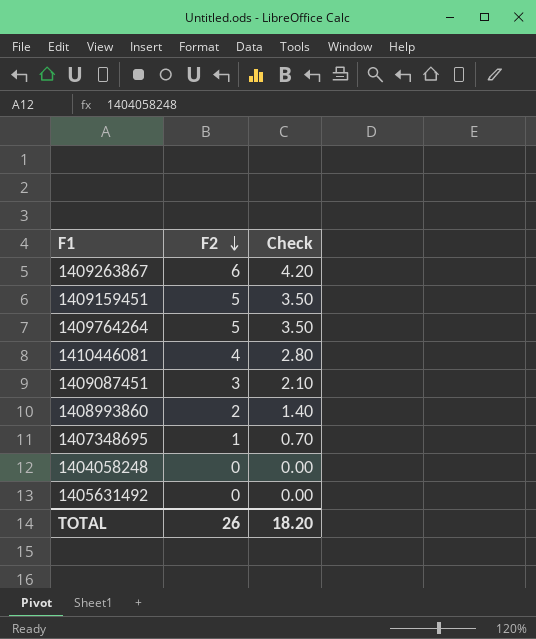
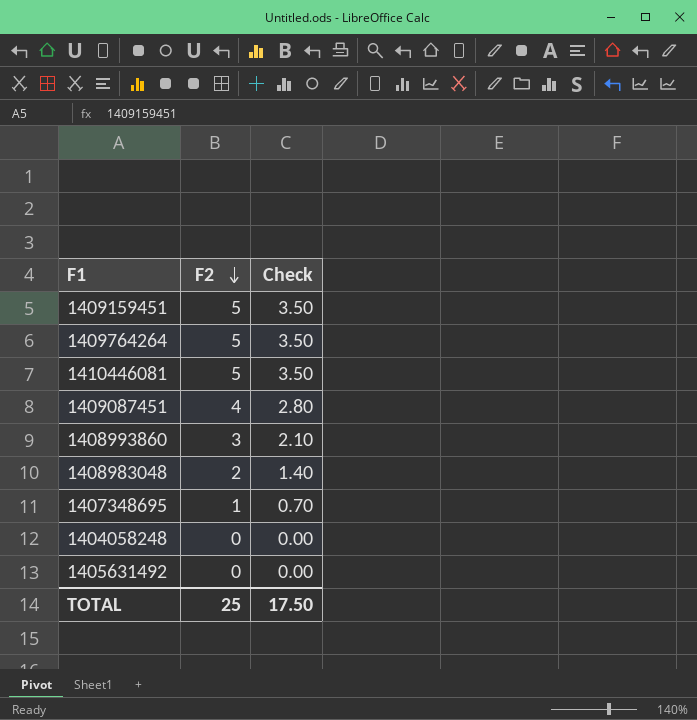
row 1409263867: 6 | 4.20 -> none
1410446081 | F2: 4 -> 5
1410446081 | Check: 2.80 -> 3.50
1409087451 | F2: 3 -> 4
1409087451 | Check: 2.10 -> 2.80
1408993860 | F2: 2 -> 3
1408993860 | Check: 1.40 -> 2.10
row 1408983048: none -> 2 | 1.40
TOTAL | F2: 26 -> 25
TOTAL | Check: 18.20 -> 17.50

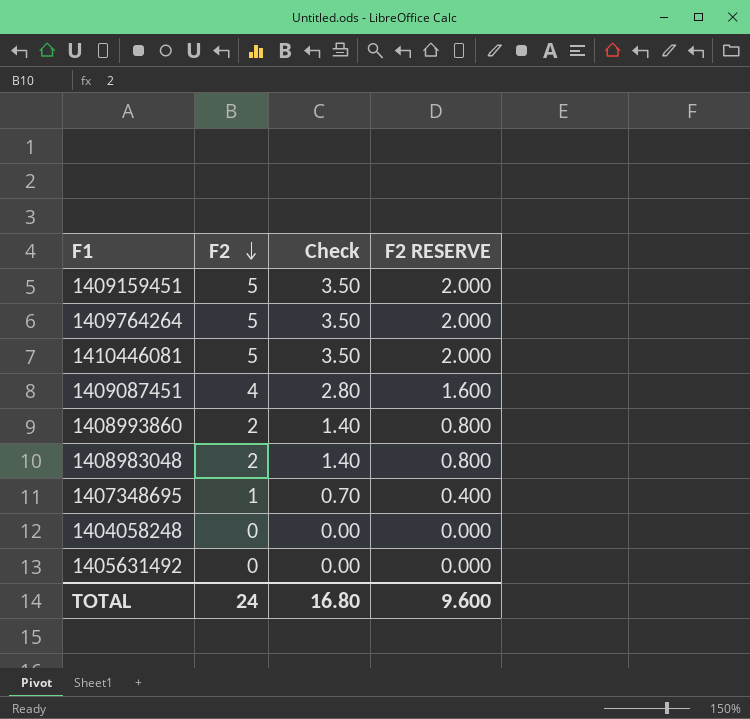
column F2 RESERVE | formula: none -> [F2] * 0.4
1408993860 | F2: 3 -> 2
1408993860 | Check: 2.10 -> 1.40
TOTAL | F2: 25 -> 24
TOTAL | Check: 17.50 -> 16.80

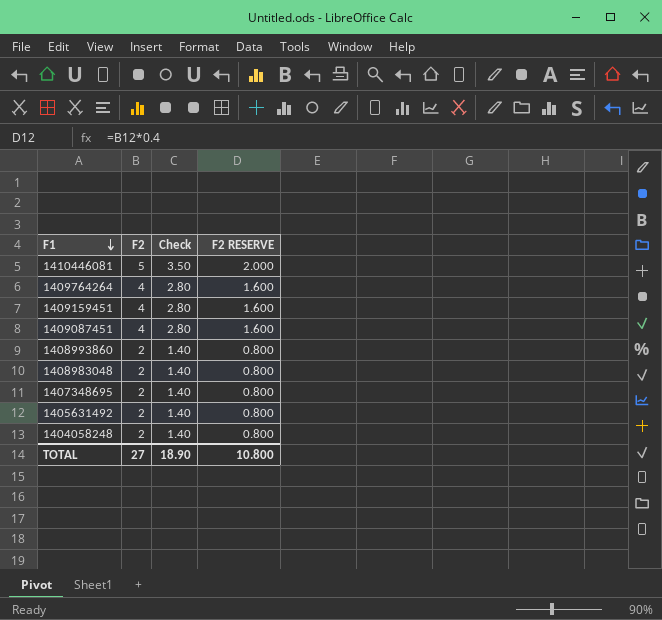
row order: F2 descending -> F1 descending
1409764264 | F2: 5 -> 4
1409764264 | Check: 3.50 -> 2.80
1409764264 | F2 RESERVE: 2.000 -> 1.600
1409159451 | F2: 5 -> 4
1409159451 | Check: 3.50 -> 2.80
1409159451 | F2 RESERVE: 2.000 -> 1.600
1407348695 | F2: 1 -> 2
1407348695 | Check: 0.70 -> 1.40
1407348695 | F2 RESERVE: 0.400 -> 0.800
1405631492 | F2: 0 -> 2
1405631492 | Check: 0.00 -> 1.40
1405631492 | F2 RESERVE: 0.000 -> 0.800
1404058248 | F2: 0 -> 2
1404058248 | Check: 0.00 -> 1.40
1404058248 | F2 RESERVE: 0.000 -> 0.800
TOTAL | F2: 24 -> 27
TOTAL | Check: 16.80 -> 18.90
TOTAL | F2 RESERVE: 9.600 -> 10.800

